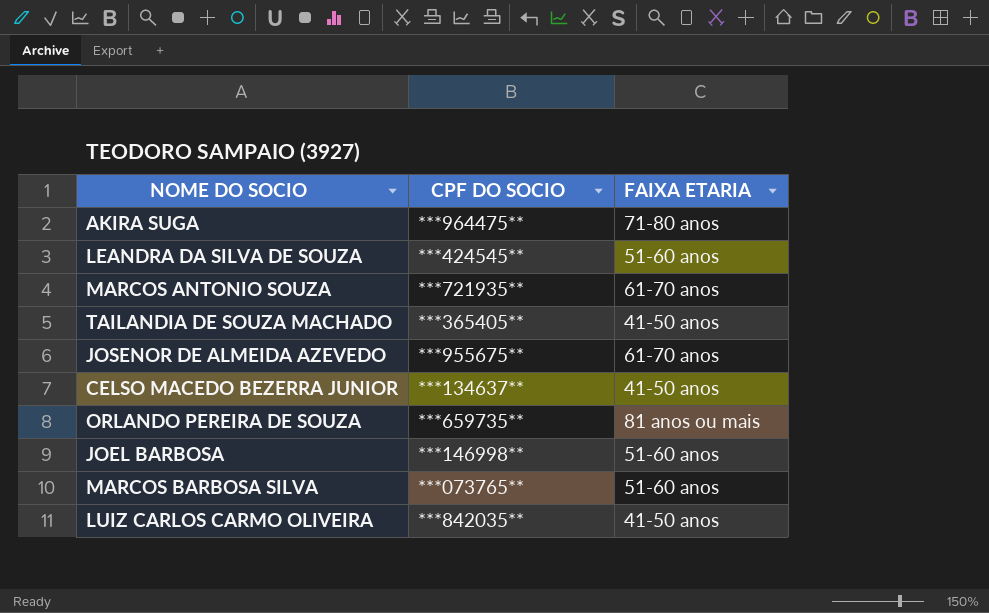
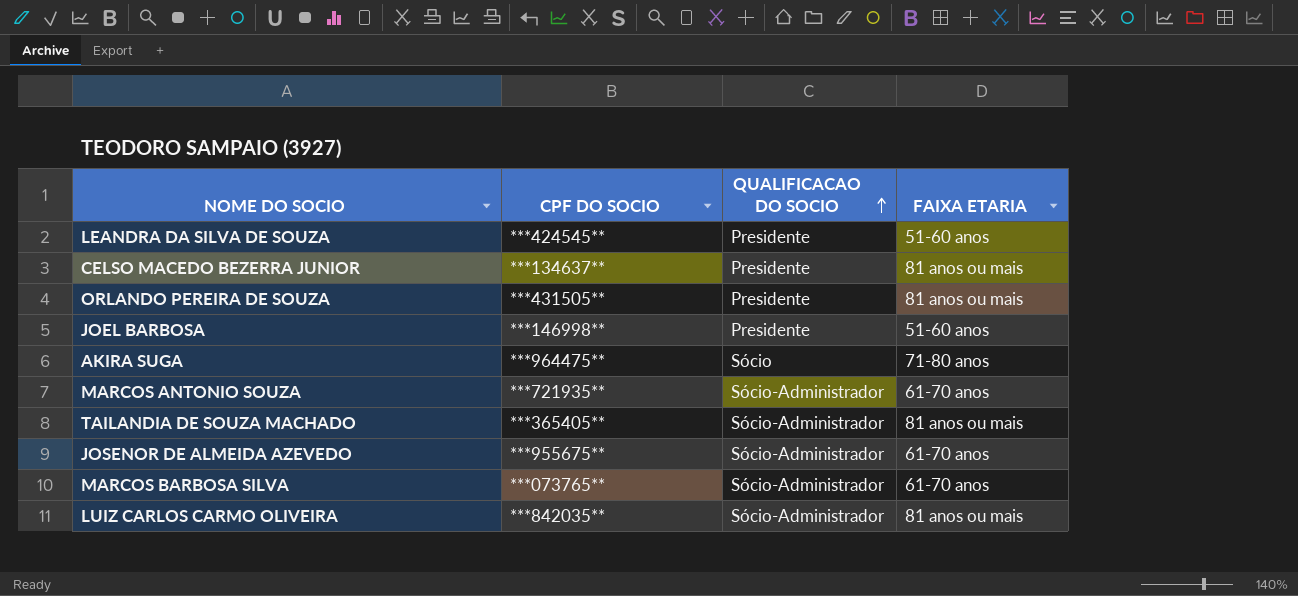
row order: none -> QUALIFICACAO DO SOCIO ascending
column QUALIFICACAO DO SOCIO | position: none -> 3
CELSO MACEDO BEZERRA JUNIOR | FAIXA ETARIA: 41-50 anos -> 81 anos ou mais
ORLANDO PEREIRA DE SOUZA | CPF DO SOCIO: ***659735** -> ***431505**
TAILANDIA DE SOUZA MACHADO | FAIXA ETARIA: 41-50 anos -> 81 anos ou mais
MARCOS BARBOSA SILVA | FAIXA ETARIA: 51-60 anos -> 61-70 anos
LUIZ CARLOS CARMO OLIVEIRA | FAIXA ETARIA: 41-50 anos -> 81 anos ou mais

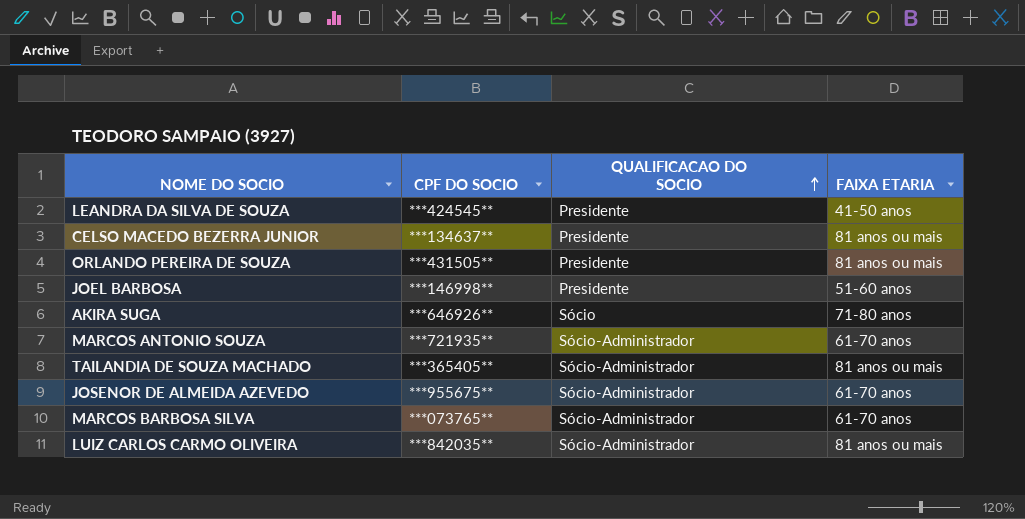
LEANDRA DA SILVA DE SOUZA | FAIXA ETARIA: 51-60 anos -> 41-50 anos
AKIRA SUGA | CPF DO SOCIO: ***964475** -> ***646926**

